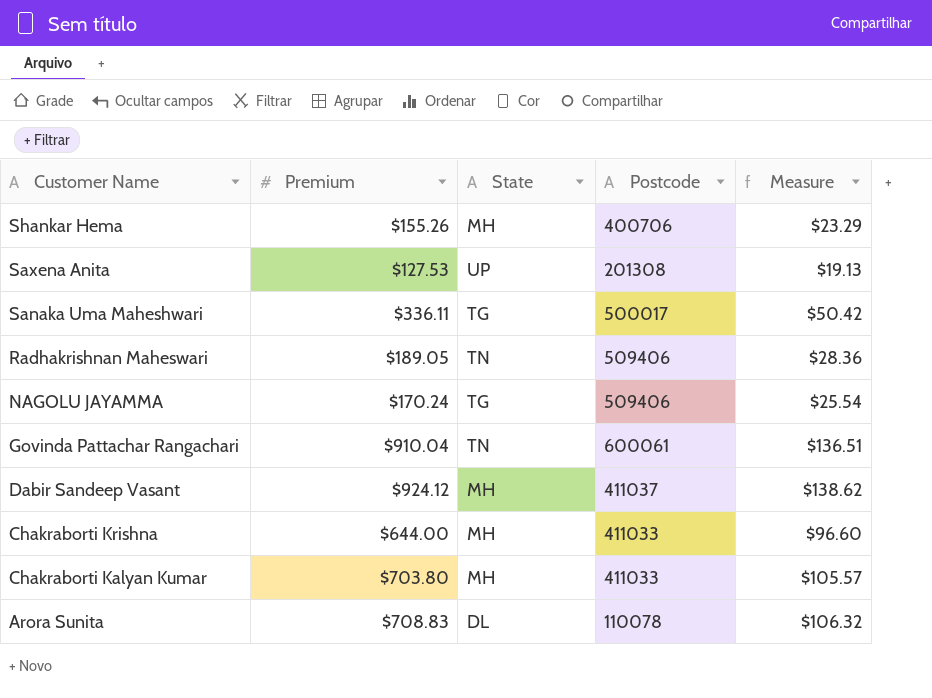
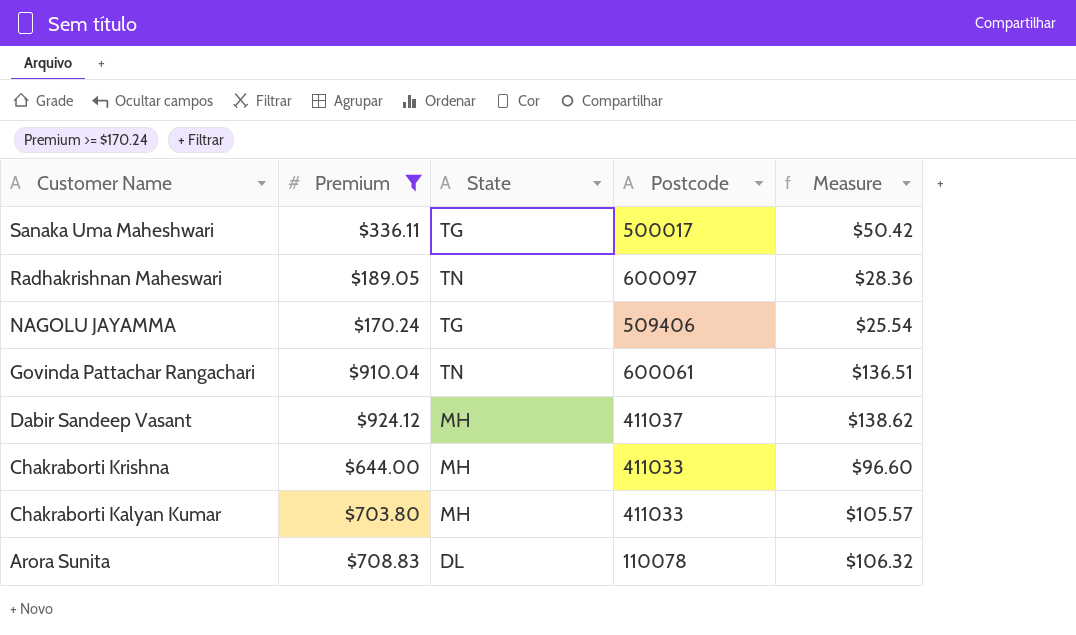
filter: none -> Premium >= $170.24
Radhakrishnan Maheswari | Postcode: 509406 -> 600097

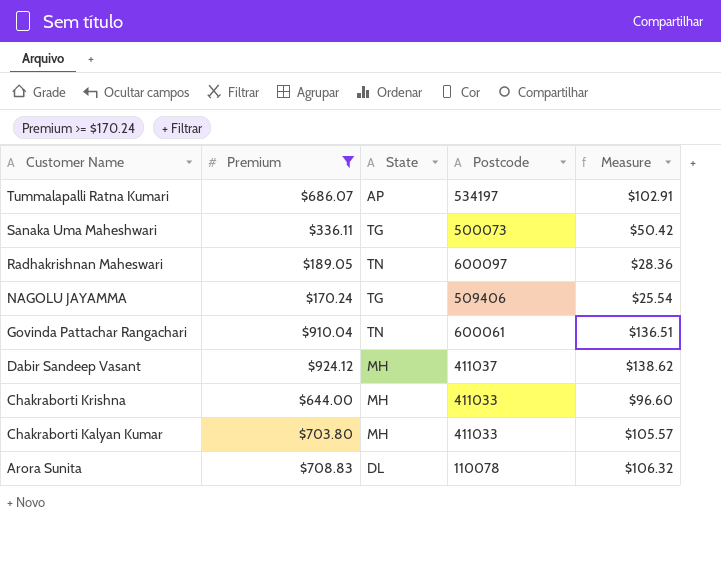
row Tummalapalli Ratna Kumari: none -> $686.07 | AP | 534197 | $102.91
Sanaka Uma Maheshwari | Postcode: 500017 -> 500073

